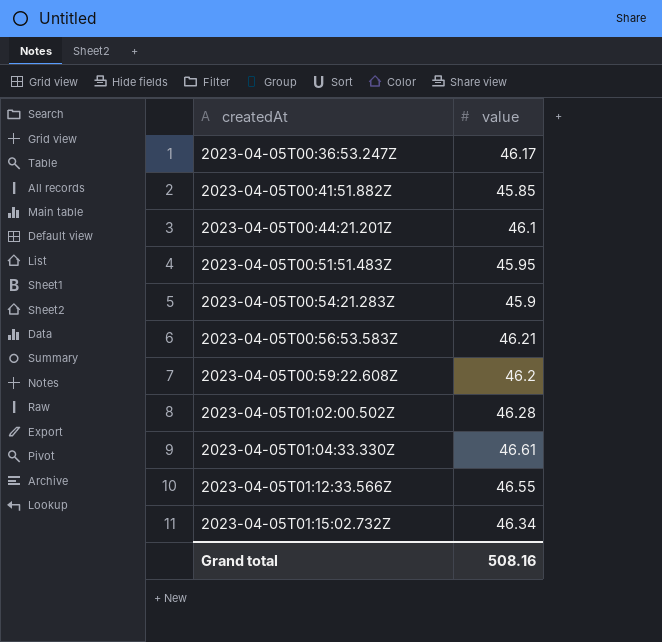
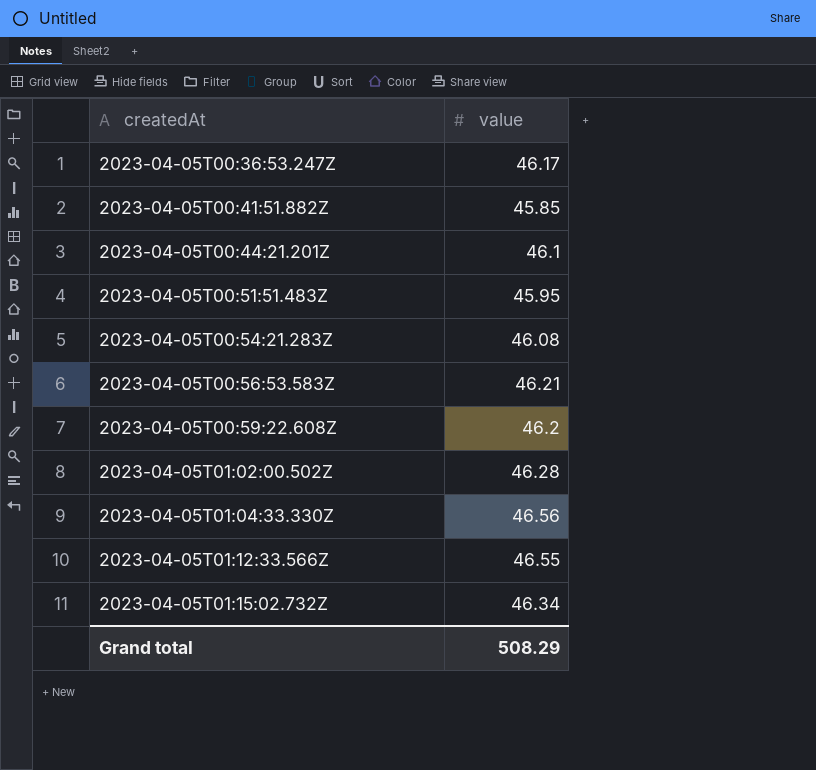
2023-04-05T00:54:21.283Z | value: 45.9 -> 46.08
2023-04-05T01:04:33.330Z | value: 46.61 -> 46.56
Grand total | value: 508.16 -> 508.29

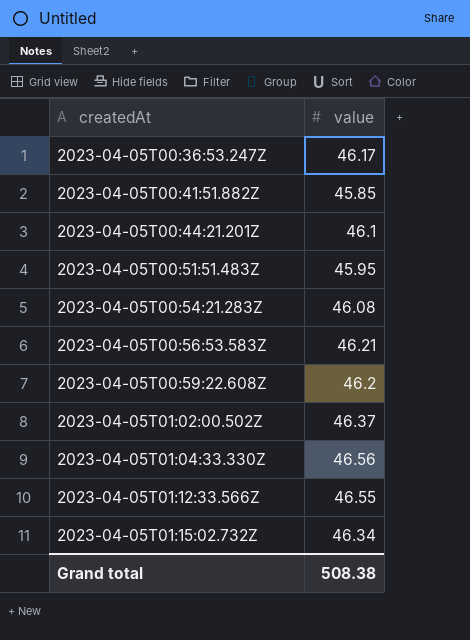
2023-04-05T01:02:00.502Z | value: 46.28 -> 46.37
Grand total | value: 508.29 -> 508.38

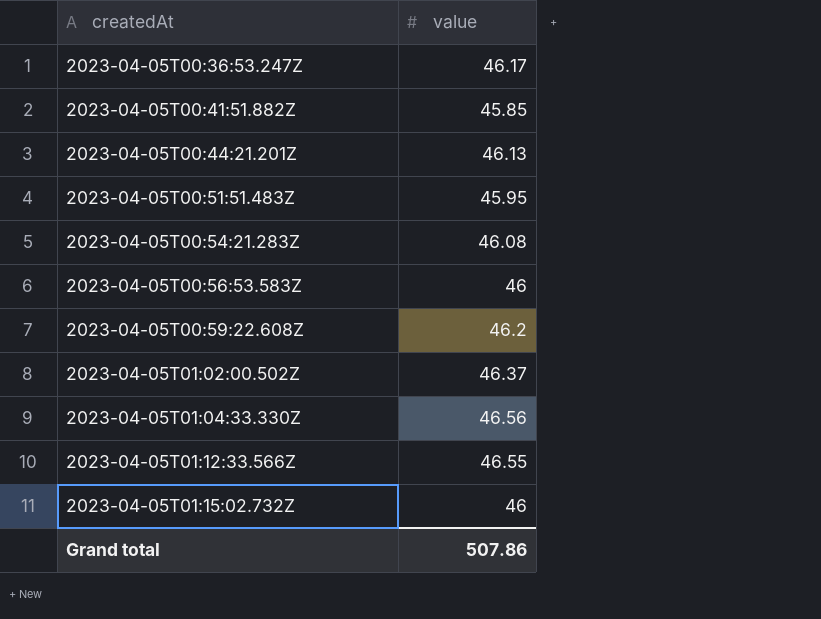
2023-04-05T00:44:21.201Z | value: 46.1 -> 46.13
2023-04-05T00:56:53.583Z | value: 46.21 -> 46
2023-04-05T01:15:02.732Z | value: 46.34 -> 46
Grand total | value: 508.38 -> 507.86

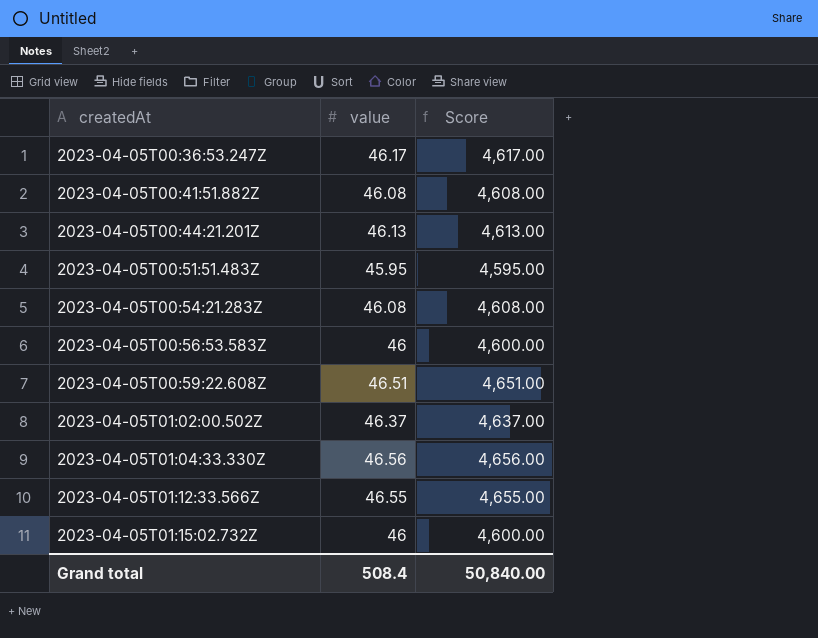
column Score | formula: none -> [value] * 100
2023-04-05T00:41:51.882Z | value: 45.85 -> 46.08
2023-04-05T00:59:22.608Z | value: 46.2 -> 46.51
Grand total | value: 507.86 -> 508.4

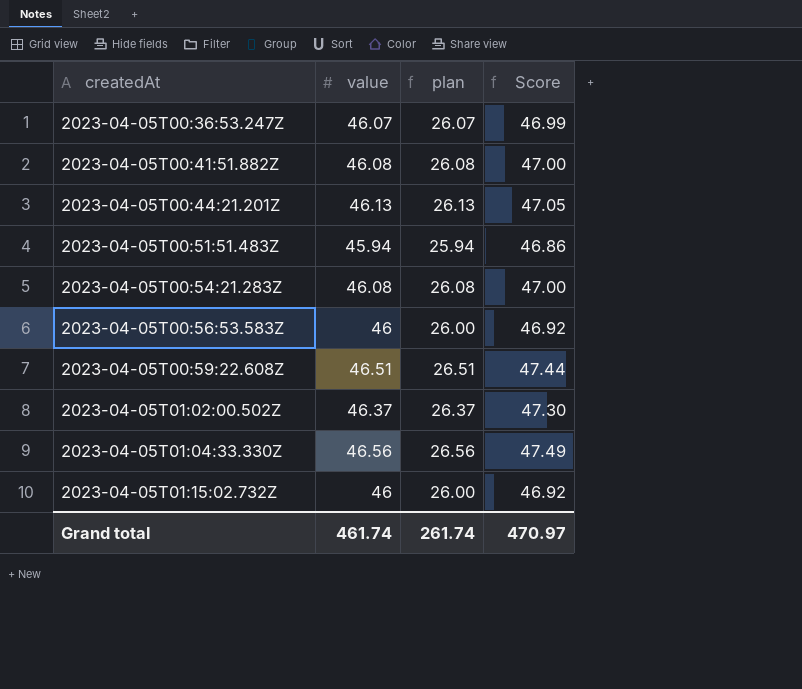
column plan | formula: none -> [value] - 20
column Score | formula: [value] * 100 -> [value] * 1.02
row 2023-04-05T01:12:33.566Z: 46.55 | 4,655.00 -> none
2023-04-05T00:36:53.247Z | value: 46.17 -> 46.07
2023-04-05T00:51:51.483Z | value: 45.95 -> 45.94
Grand total | value: 508.4 -> 461.74
Grand total | Score: 50,840.00 -> 470.97

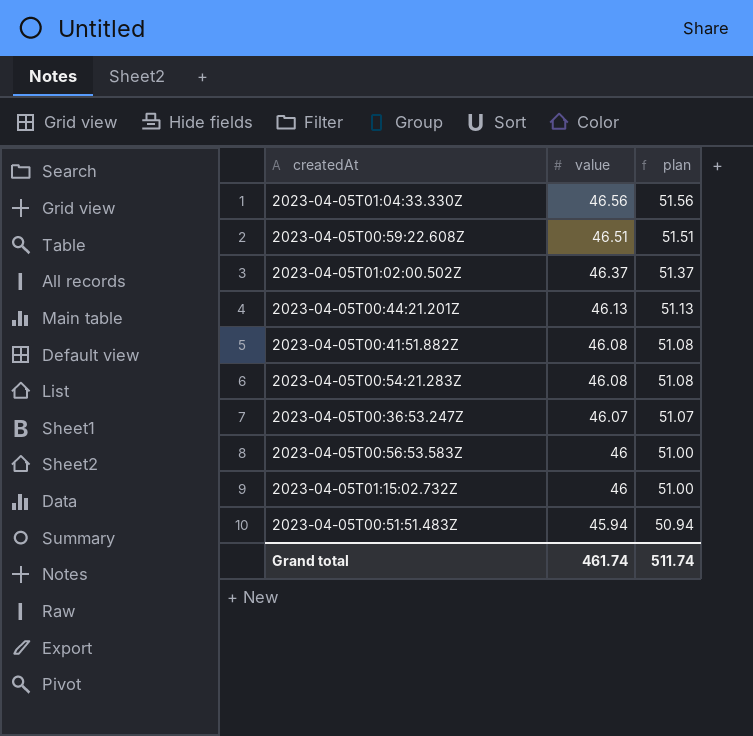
row order: createdAt ascending -> value descending
column Score | formula: [value] * 1.02 -> none
column plan | formula: [value] - 20 -> [value] + 5
Grand total | plan: 261.74 -> 511.74

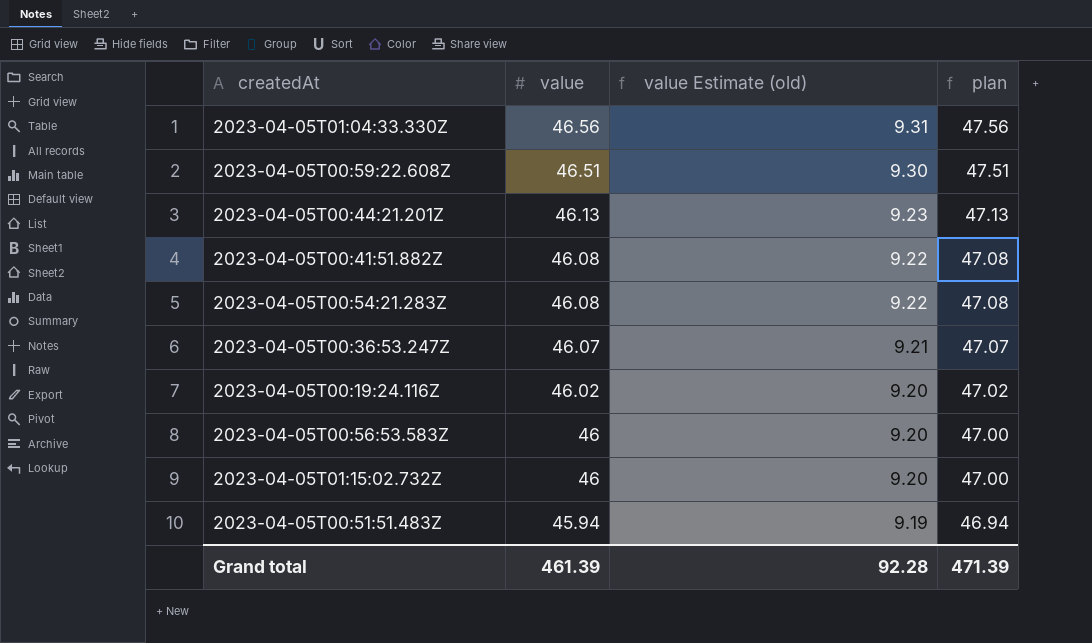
column value Estimate (old) | formula: none -> [value] * 0.2
column plan | formula: [value] + 5 -> [value] + 1
row 2023-04-05T01:02:00.502Z: 46.37 | 51.37 -> none
row 2023-04-05T00:19:24.116Z: none -> 46.02 | 9.20 | 47.02
Grand total | value: 461.74 -> 461.39
Grand total | plan: 511.74 -> 471.39

